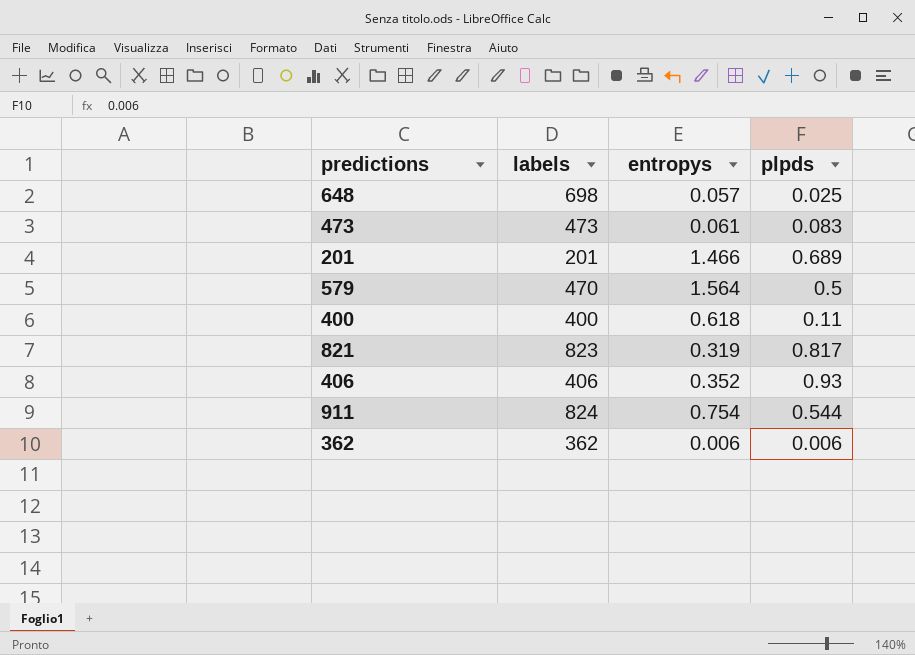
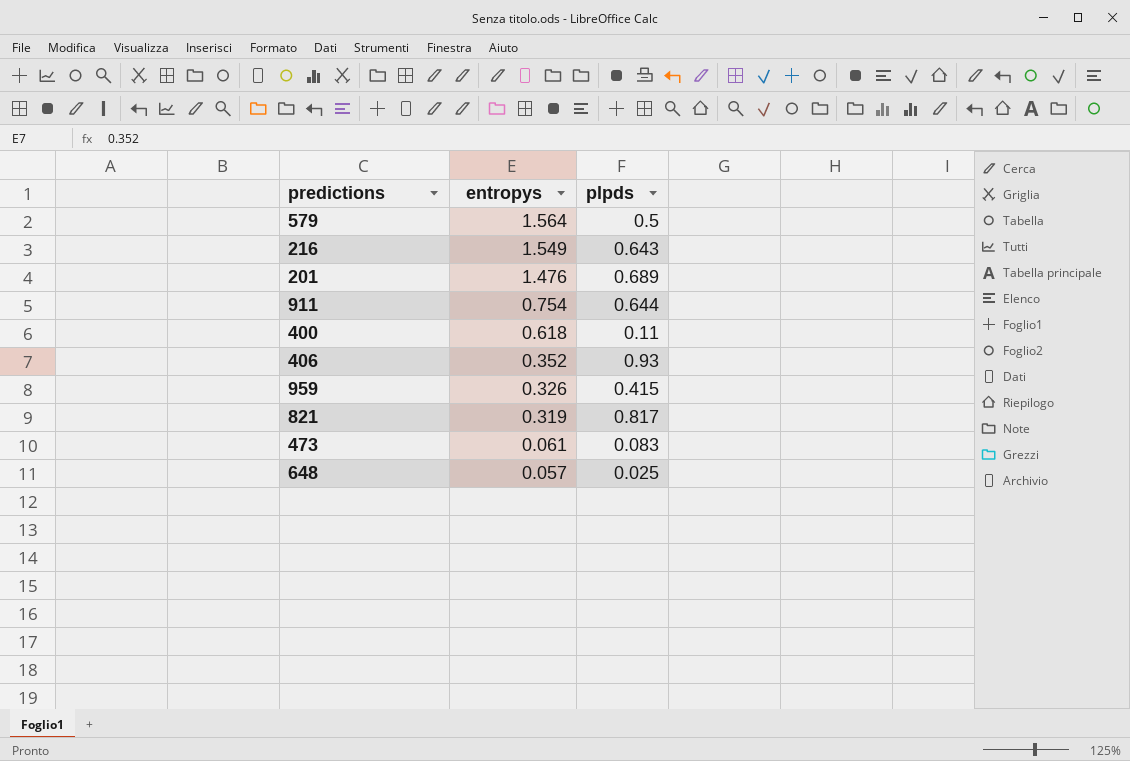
row order: none -> entropys descending
column labels | position: 2 -> none
row 362: 362 | 0.006 | 0.006 -> none
row 216: none -> 1.549 | 0.643
201 | entropys: 1.466 -> 1.476
911 | plpds: 0.544 -> 0.644
row 959: none -> 0.326 | 0.415

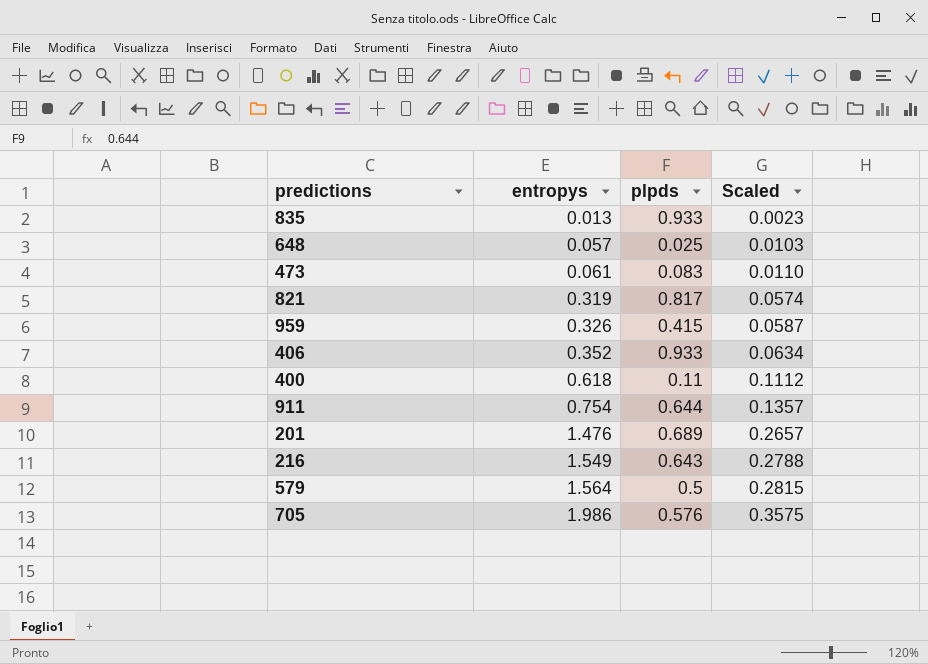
row order: entropys descending -> entropys ascending
column Scaled | formula: none -> [entropys] * 0.18
row 835: none -> 0.013 | 0.933 | 0.0023
406 | plpds: 0.93 -> 0.933
row 705: none -> 1.986 | 0.576 | 0.3575

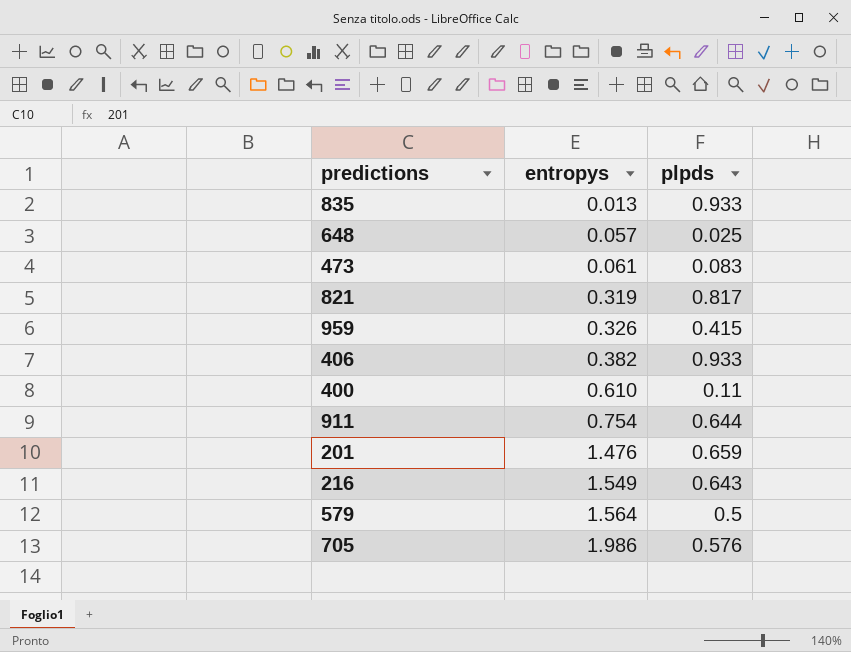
column Scaled | formula: [entropys] * 0.18 -> none
406 | entropys: 0.352 -> 0.382
400 | entropys: 0.618 -> 0.610
201 | plpds: 0.689 -> 0.659

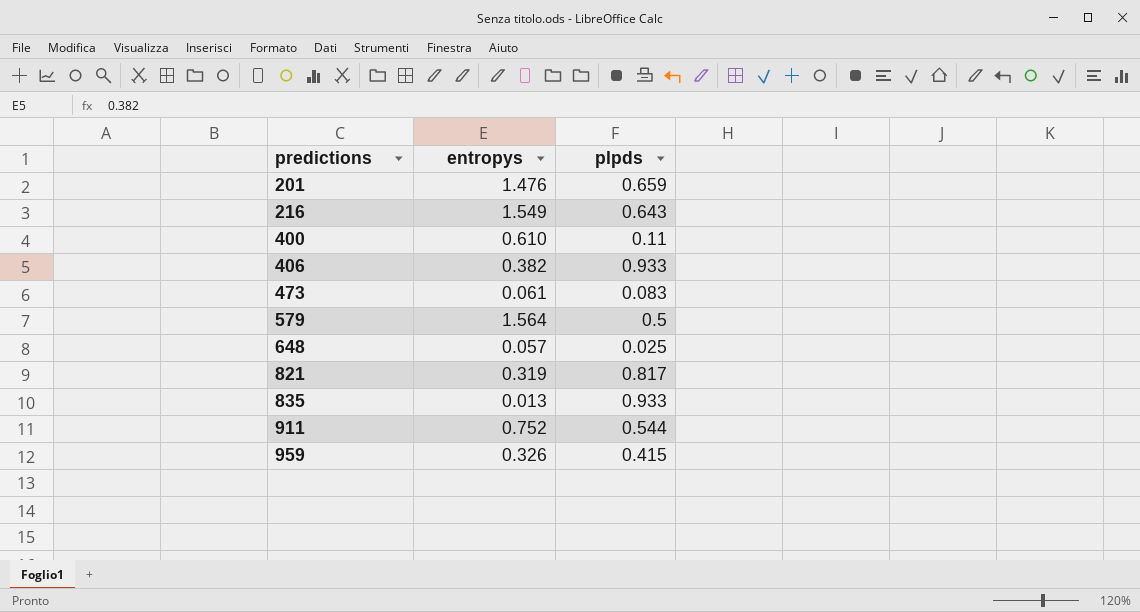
row order: entropys ascending -> predictions ascending
row 705: 1.986 | 0.576 -> none
911 | entropys: 0.754 -> 0.752
911 | plpds: 0.644 -> 0.544

